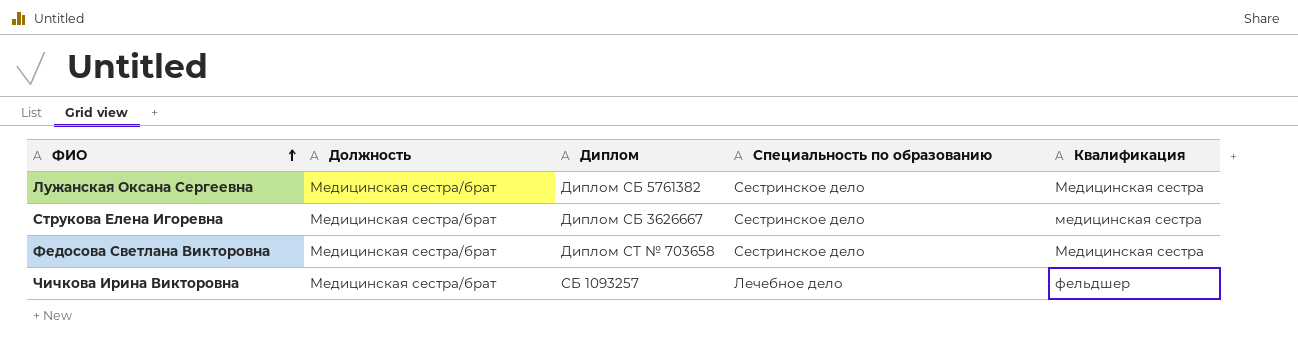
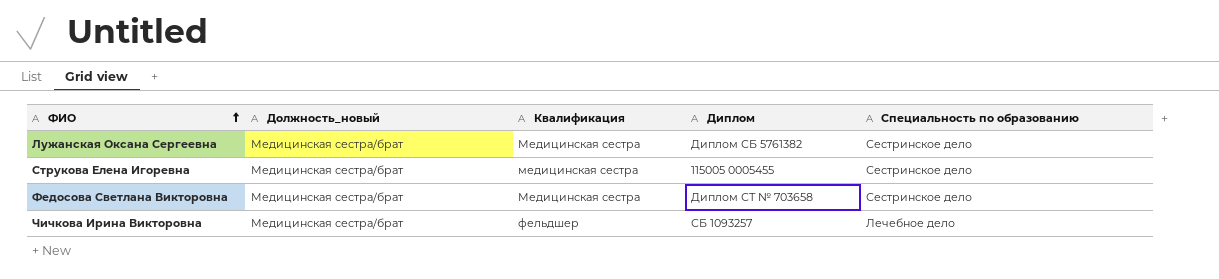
column name: Должность -> Должность_новый
column Квалификация | position: 5 -> 3
Струкова Елена Игоревна | Диплом: Диплом СБ 3626667 -> 115005 0005455

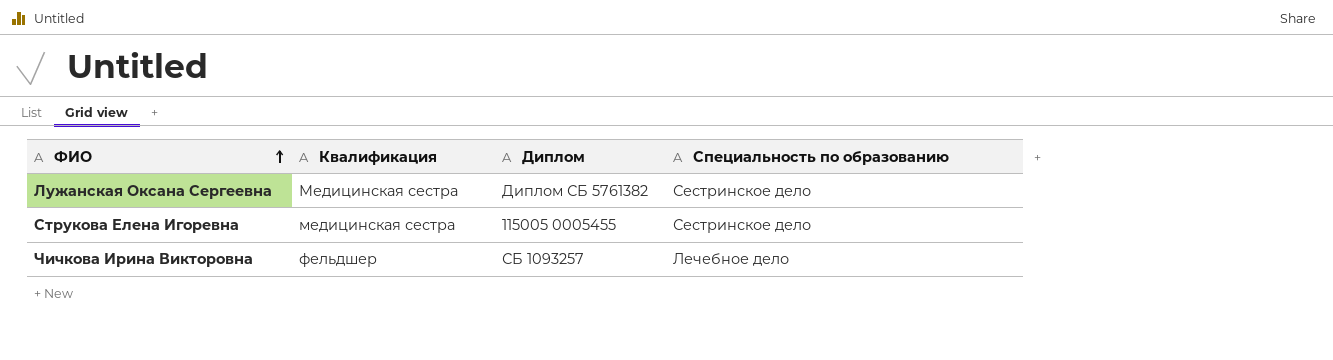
column Должность_новый | position: 2 -> none
row Федосова Светлана Викторовна: Медицинская сестра/брат | Медицинская сестра | Диплом СТ № 703658 | Сестринское дело -> none

